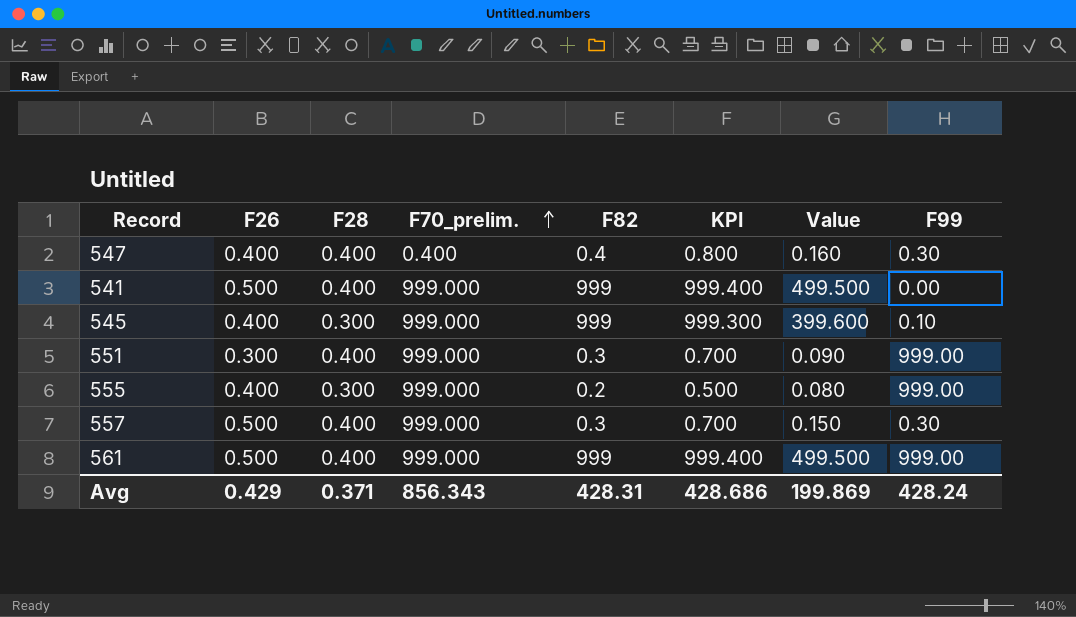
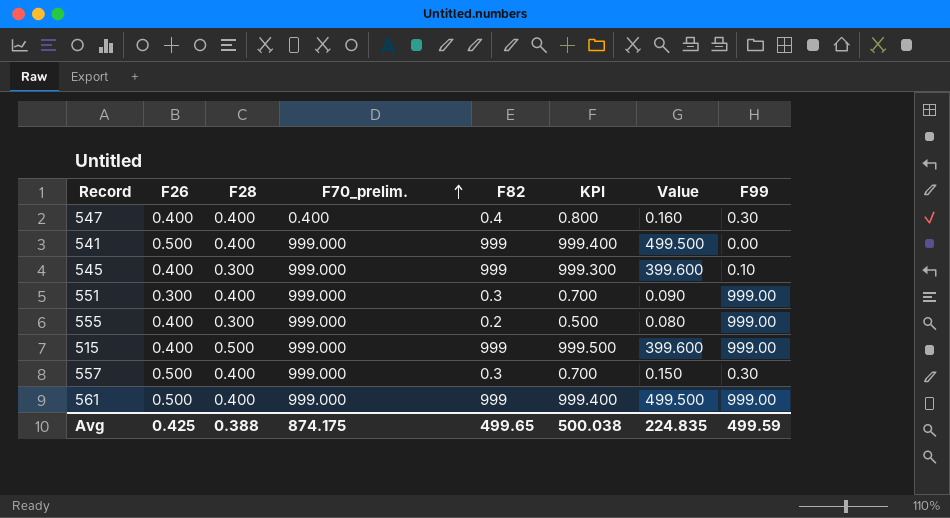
row 515: none -> 0.400 | 0.500 | 999.000 | 999 | 999.500 | 399.600 | 999.00
Avg | F26: 0.429 -> 0.425
Avg | F28: 0.371 -> 0.388
Avg | F70_prelim.: 856.343 -> 874.175
Avg | F82: 428.31 -> 499.65
Avg | KPI: 428.686 -> 500.038
Avg | Value: 199.869 -> 224.835
Avg | F99: 428.24 -> 499.59

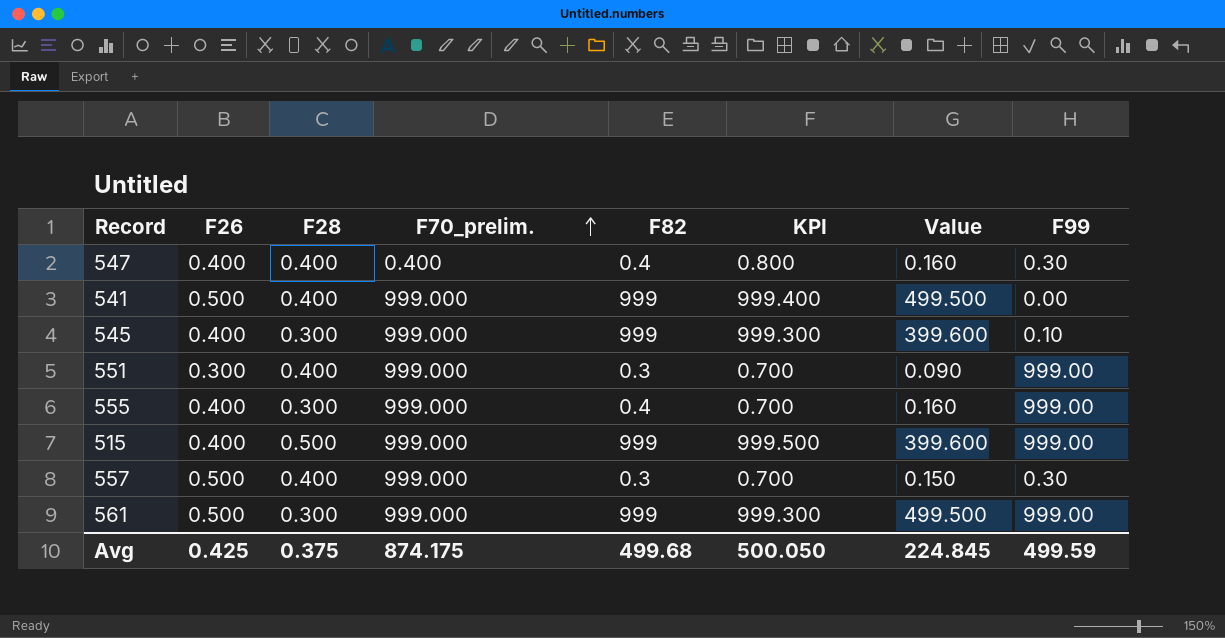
555 | F82: 0.2 -> 0.4
555 | KPI: 0.500 -> 0.700
555 | Value: 0.080 -> 0.160
561 | F28: 0.400 -> 0.300
561 | KPI: 999.400 -> 999.300
Avg | F28: 0.388 -> 0.375
Avg | F82: 499.65 -> 499.68
Avg | KPI: 500.038 -> 500.050
Avg | Value: 224.835 -> 224.845

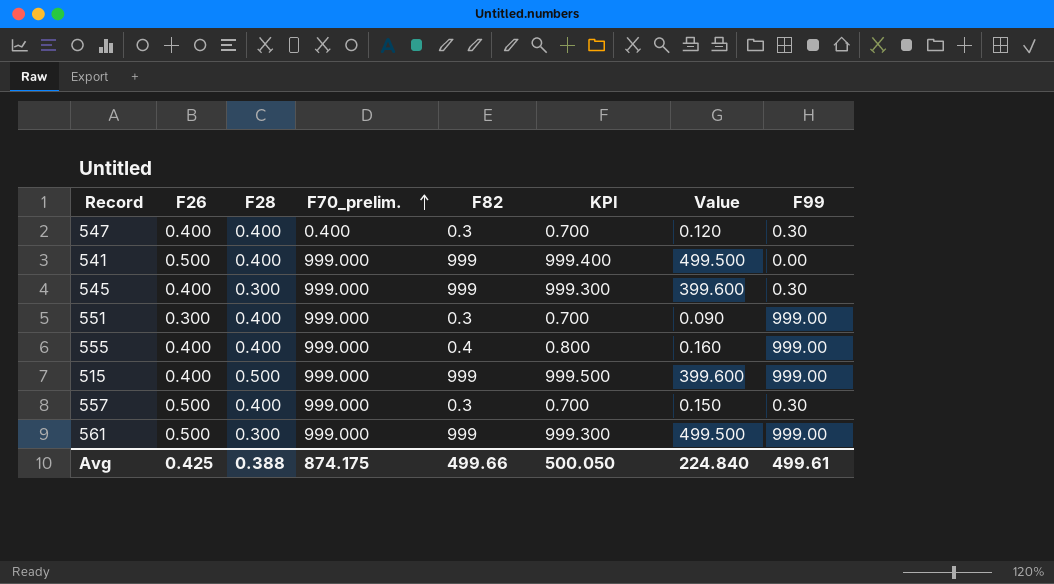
547 | F82: 0.4 -> 0.3
547 | KPI: 0.800 -> 0.700
547 | Value: 0.160 -> 0.120
545 | F99: 0.10 -> 0.30
555 | F28: 0.300 -> 0.400
555 | KPI: 0.700 -> 0.800
Avg | F28: 0.375 -> 0.388
Avg | F82: 499.68 -> 499.66
Avg | Value: 224.845 -> 224.840
Avg | F99: 499.59 -> 499.61

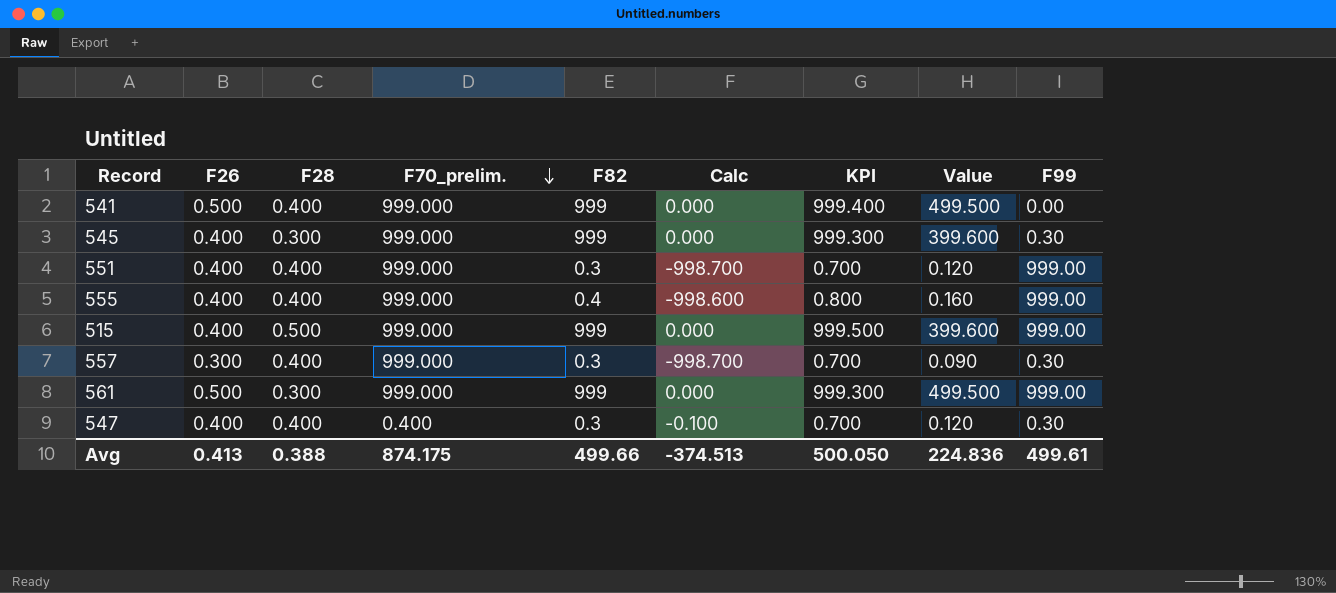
row order: F70_prelim. ascending -> F70_prelim. descending
column Calc | formula: none -> [F82] - [F70_prelim.]
551 | F26: 0.300 -> 0.400
551 | Value: 0.090 -> 0.120
557 | F26: 0.500 -> 0.300
557 | Value: 0.150 -> 0.090
Avg | F26: 0.425 -> 0.413
Avg | Value: 224.840 -> 224.836

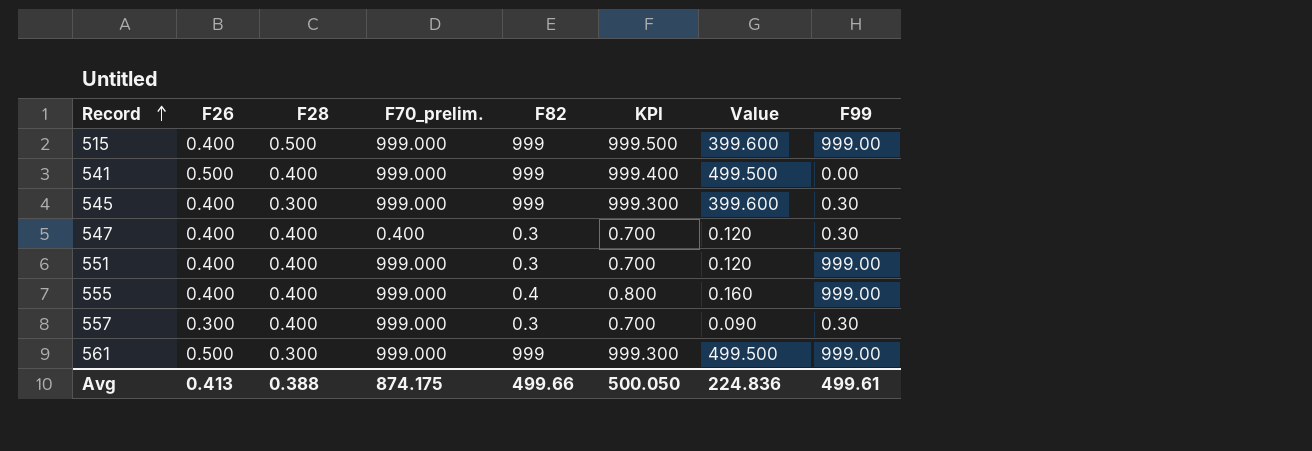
row order: F70_prelim. descending -> Record ascending
column Calc | formula: [F82] - [F70_prelim.] -> none

